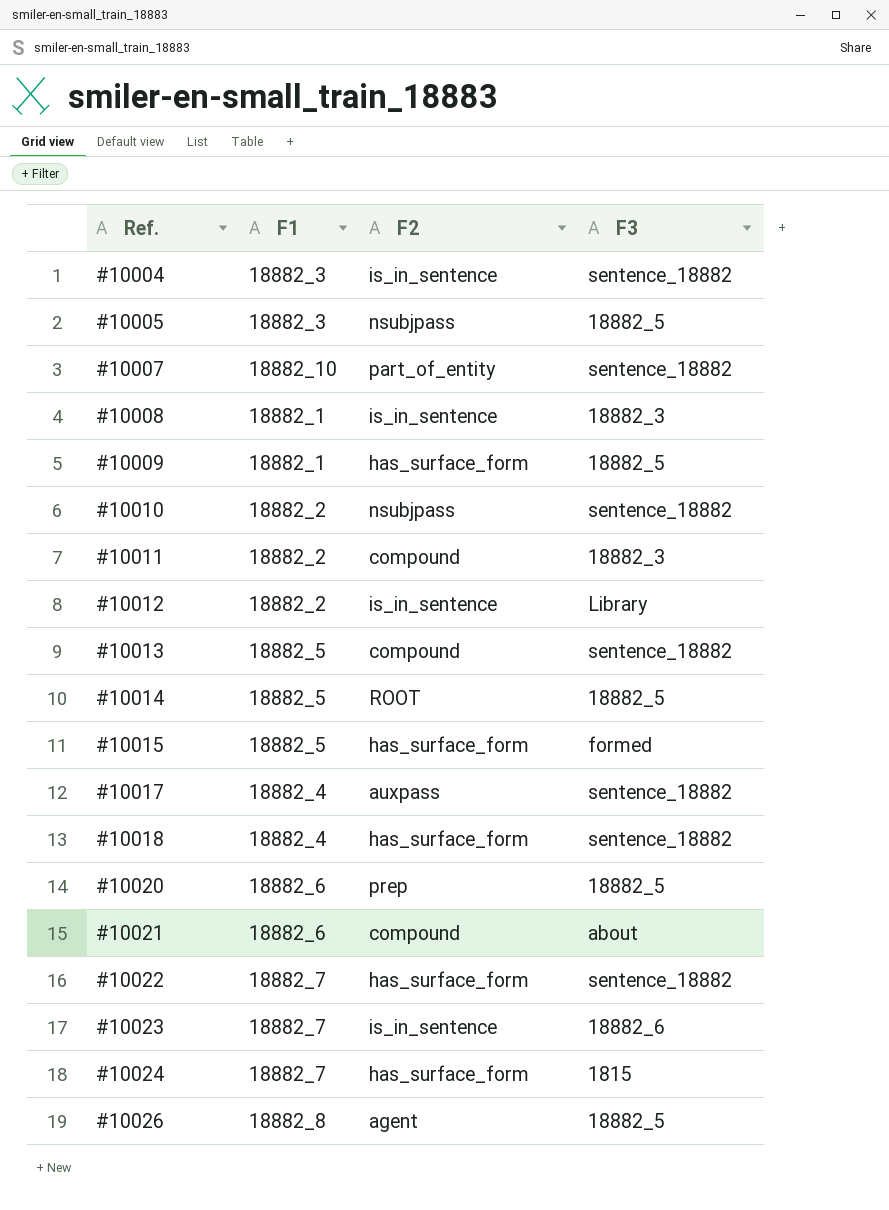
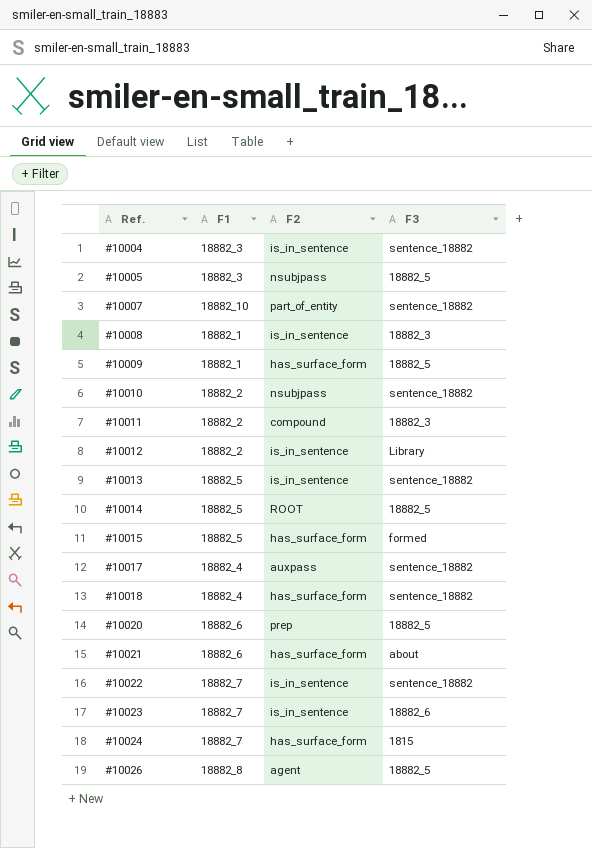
#10013 | F2: compound -> is_in_sentence
#10021 | F2: compound -> has_surface_form
#10022 | F2: has_surface_form -> is_in_sentence

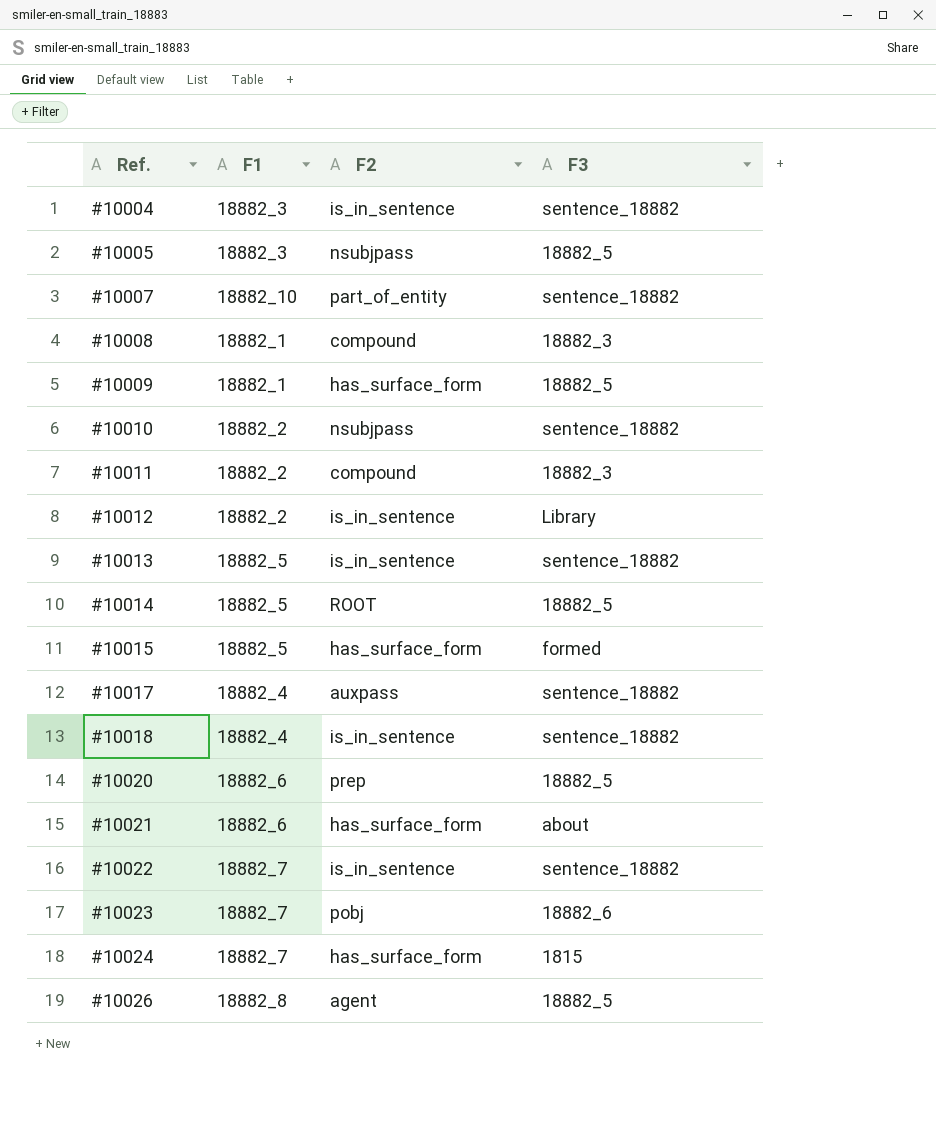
#10008 | F2: is_in_sentence -> compound
#10018 | F2: has_surface_form -> is_in_sentence
#10023 | F2: is_in_sentence -> pobj

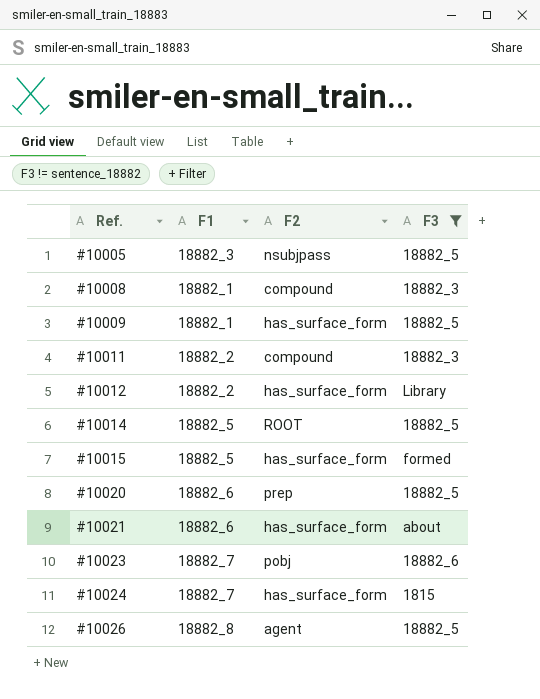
filter: none -> F3 != sentence_18882
#10012 | F2: is_in_sentence -> has_surface_form

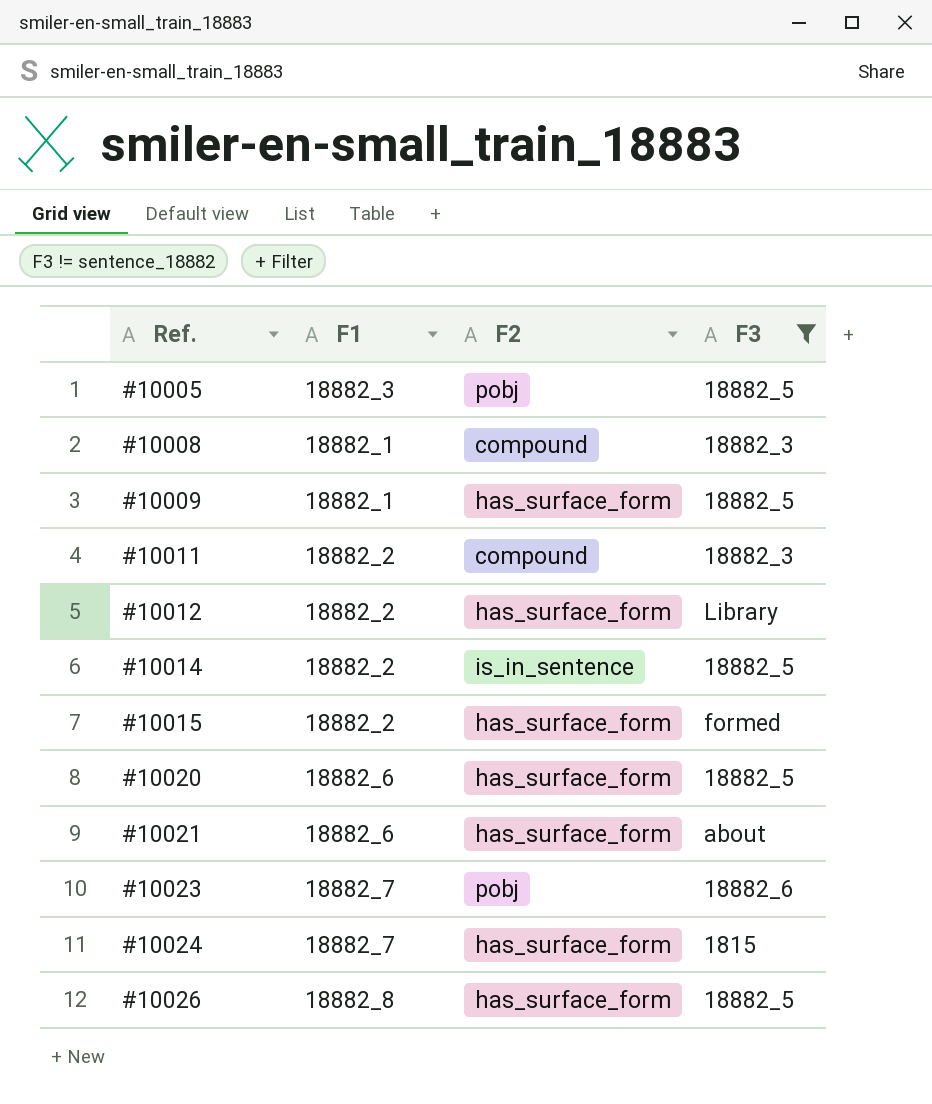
#10005 | F2: nsubjpass -> pobj
#10014 | F1: 18882_5 -> 18882_2
#10014 | F2: ROOT -> is_in_sentence
#10015 | F1: 18882_5 -> 18882_2
#10020 | F2: prep -> has_surface_form
#10026 | F2: agent -> has_surface_form

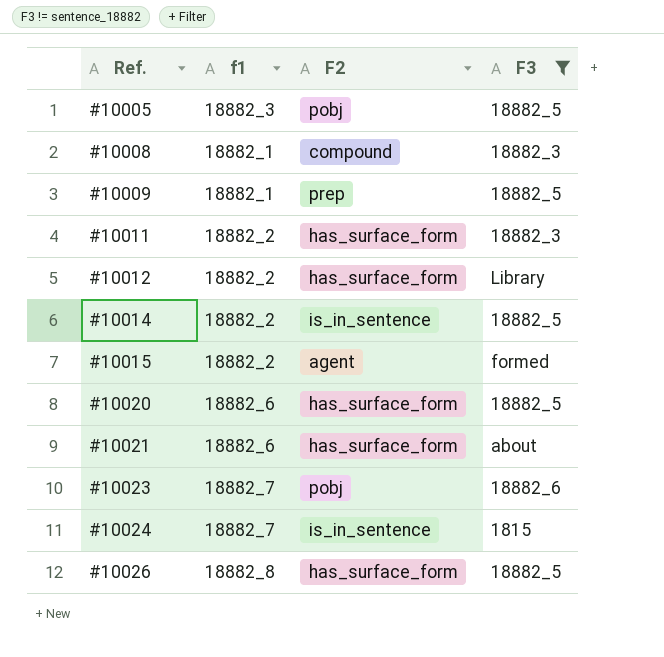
column name: F1 -> f1
#10009 | F2: has_surface_form -> prep
#10011 | F2: compound -> has_surface_form
#10015 | F2: has_surface_form -> agent
#10024 | F2: has_surface_form -> is_in_sentence

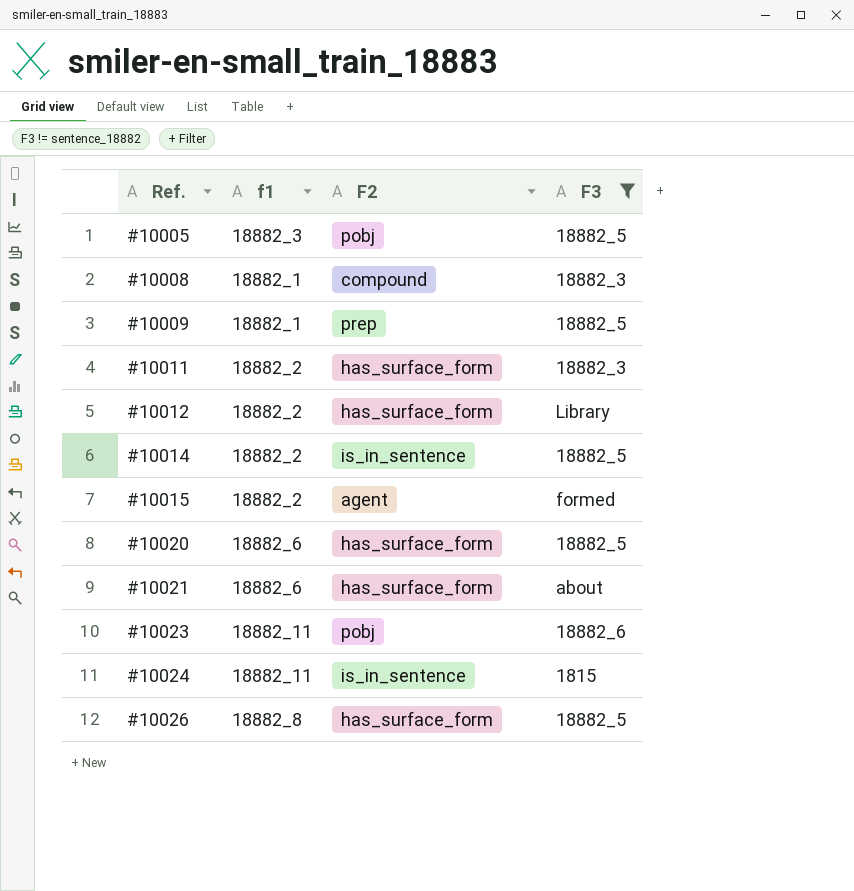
#10023 | f1: 18882_7 -> 18882_11
#10024 | f1: 18882_7 -> 18882_11

